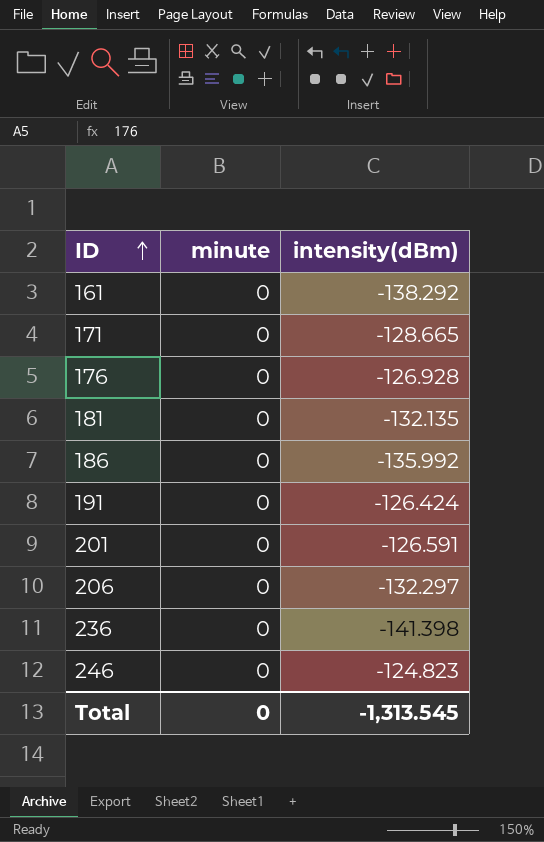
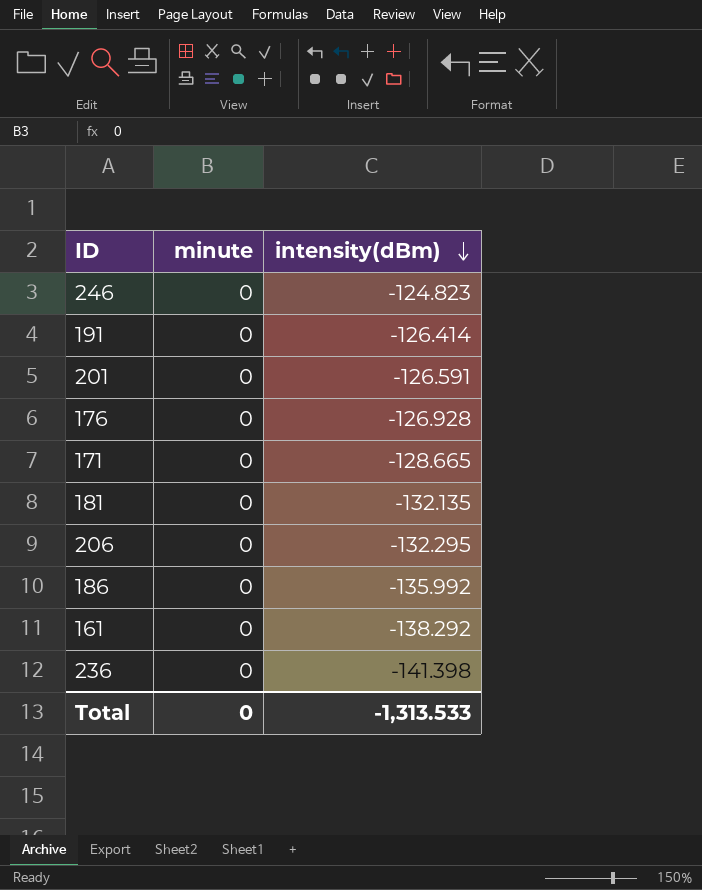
row order: ID ascending -> intensity(dBm) descending
191 | intensity(dBm): -126.424 -> -126.414
206 | intensity(dBm): -132.297 -> -132.295
Total | intensity(dBm): -1,313.545 -> -1,313.533

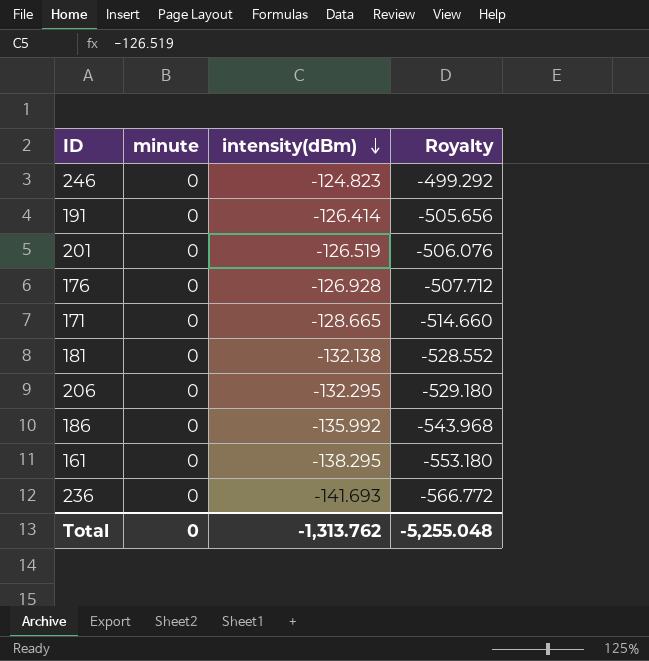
column Royalty | formula: none -> [intensity(dBm)] * 4
201 | intensity(dBm): -126.591 -> -126.519
181 | intensity(dBm): -132.135 -> -132.138
161 | intensity(dBm): -138.292 -> -138.295
236 | intensity(dBm): -141.398 -> -141.693
Total | intensity(dBm): -1,313.533 -> -1,313.762

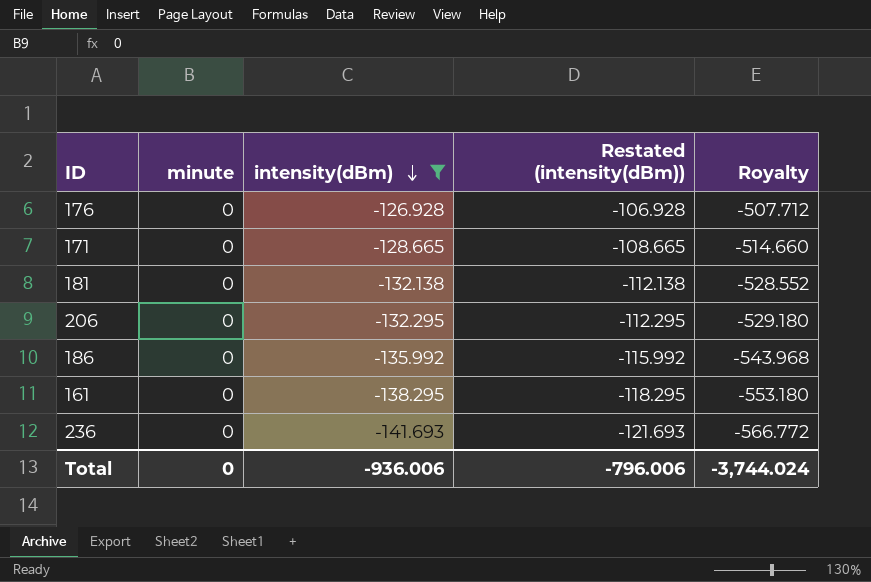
filter: none -> intensity(dBm) <= -126.928
column Restated (intensity(dBm)) | formula: none -> [intensity(dBm)] + 20
Total | intensity(dBm): -1,313.762 -> -936.006
Total | Royalty: -5,255.048 -> -3,744.024

